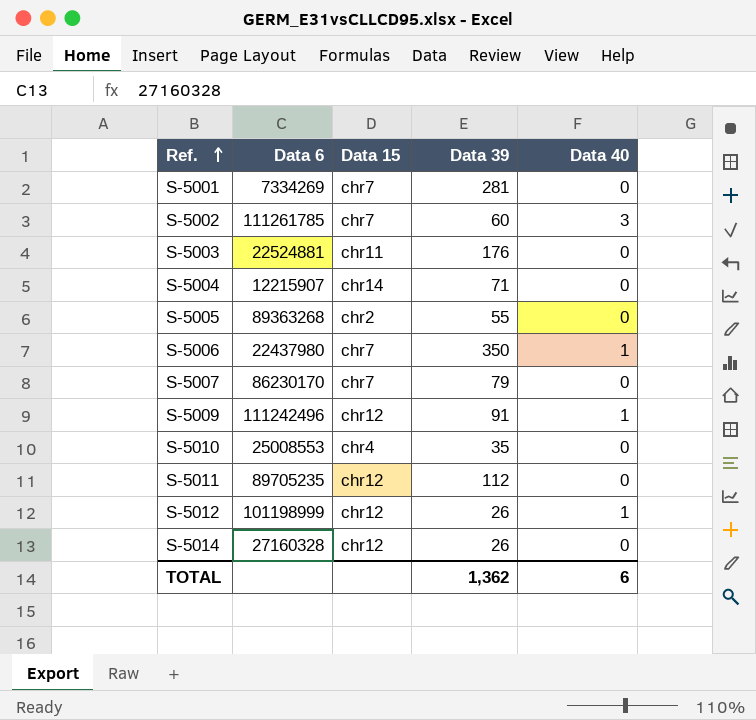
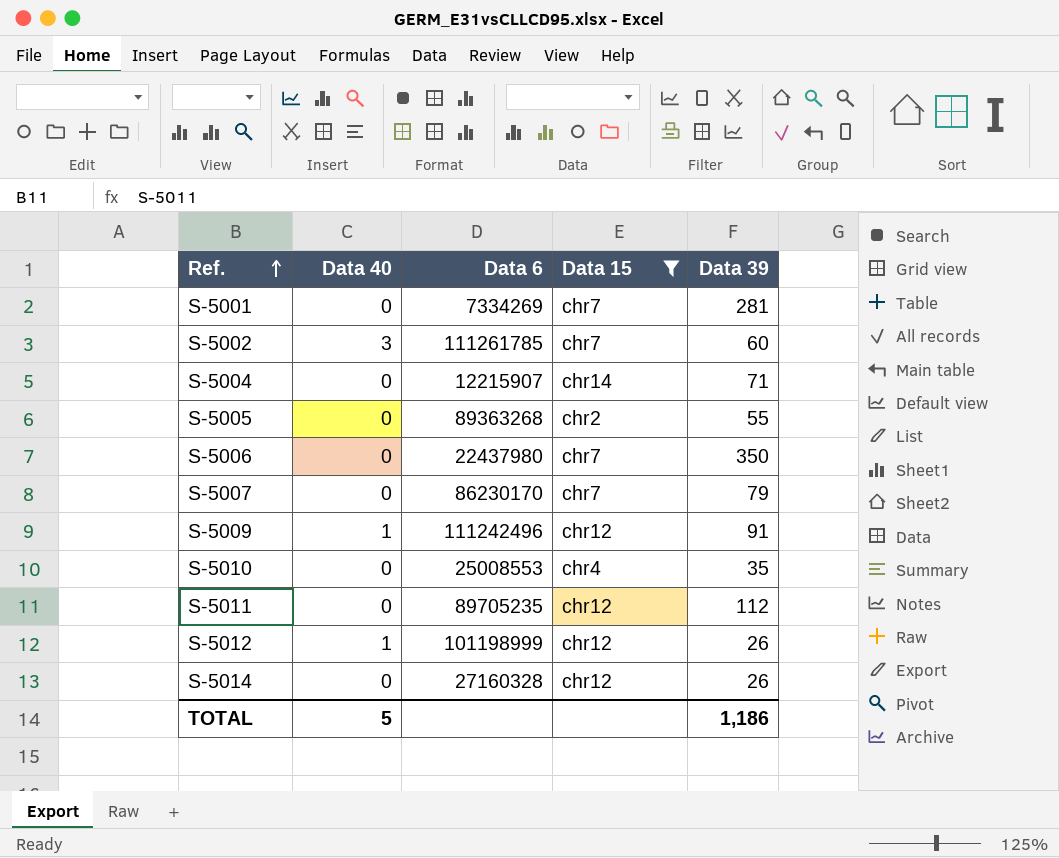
filter: none -> Data 15 != chr11
column Data 40 | position: 5 -> 2
S-5006 | Data 40: 1 -> 0
TOTAL | Data 40: 6 -> 5
TOTAL | Data 39: 1,362 -> 1,186

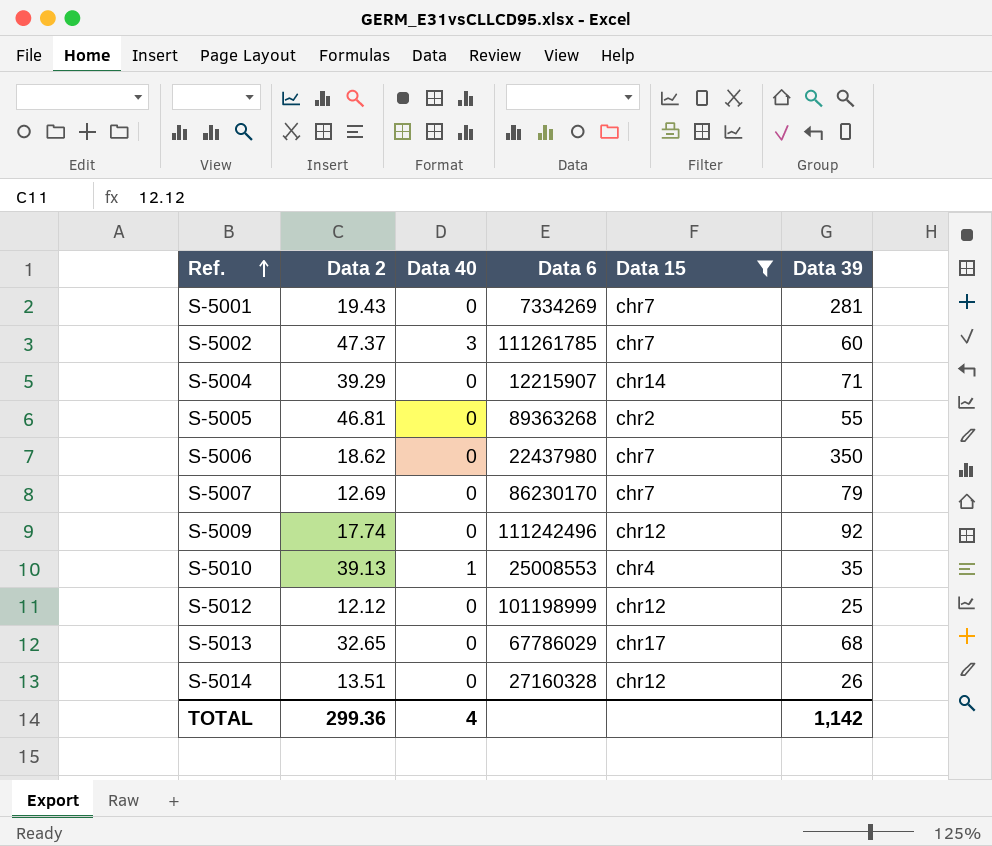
column Data 2 | position: none -> 2
row S-5011: 0 | 89705235 | chr12 | 112 -> none
S-5009 | Data 40: 1 -> 0
S-5009 | Data 39: 91 -> 92
S-5010 | Data 40: 0 -> 1
S-5012 | Data 40: 1 -> 0
S-5012 | Data 39: 26 -> 25
row S-5013: none -> 32.65 | 0 | 67786029 | chr17 | 68
TOTAL | Data 40: 5 -> 4
TOTAL | Data 39: 1,186 -> 1,142

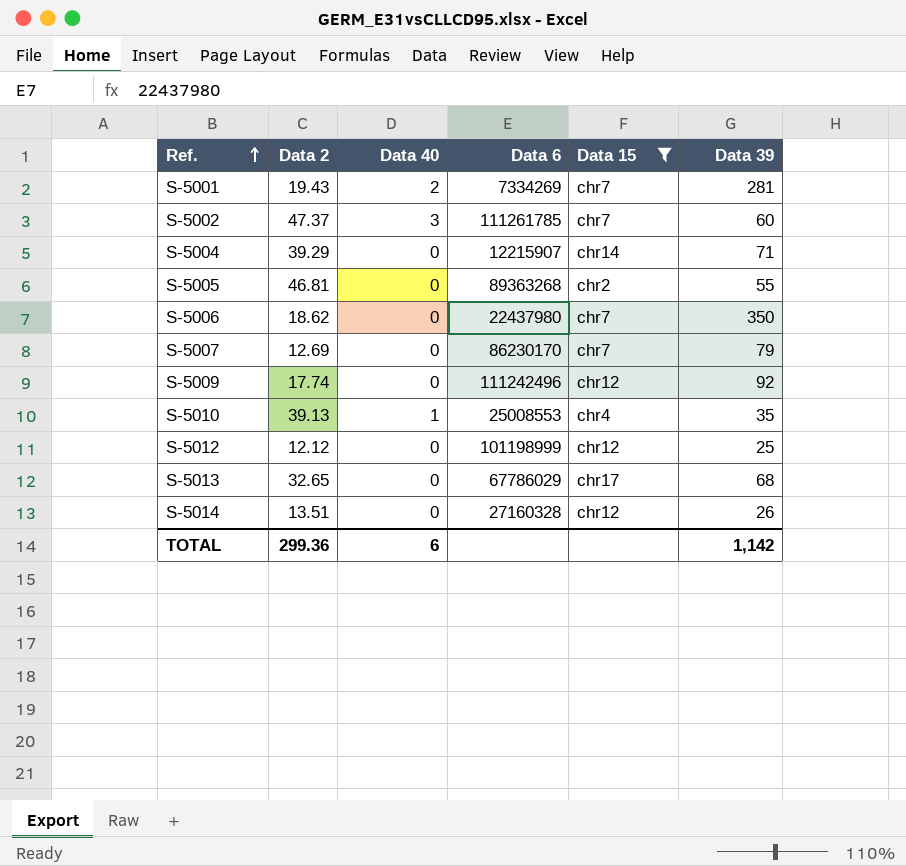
S-5001 | Data 40: 0 -> 2
TOTAL | Data 40: 4 -> 6

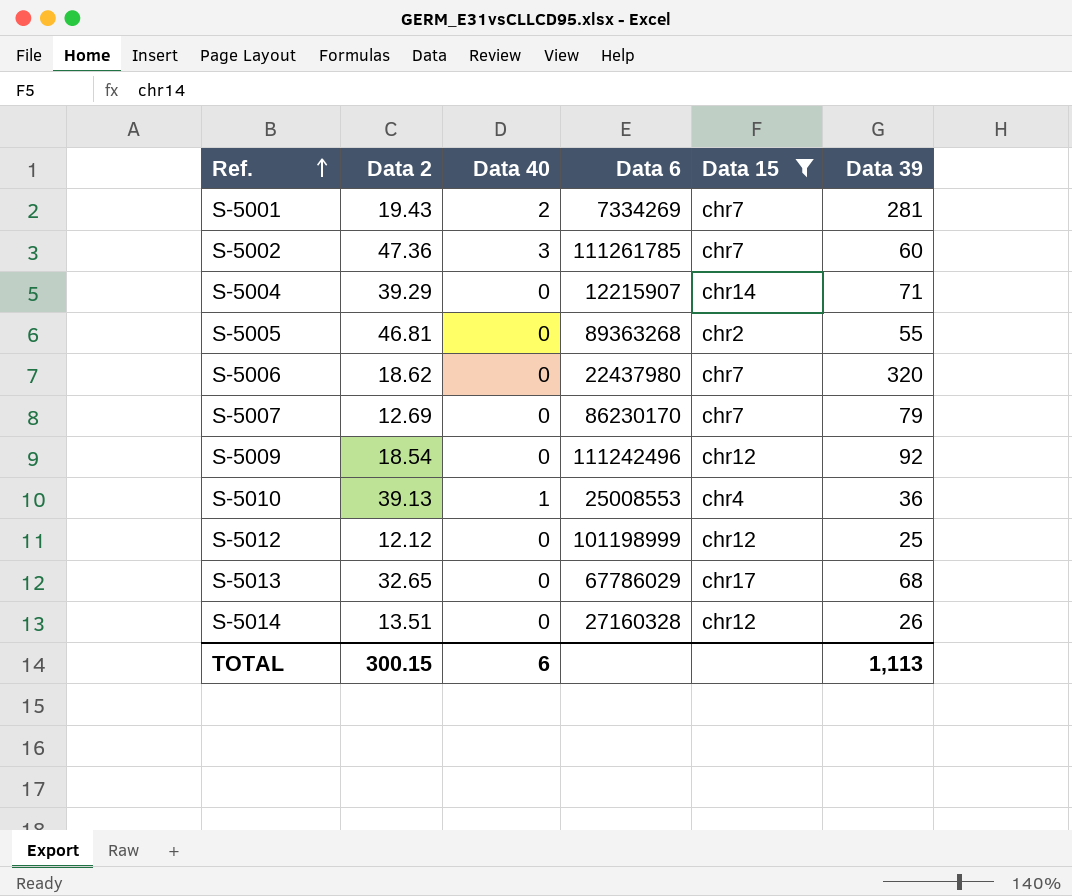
S-5002 | Data 2: 47.37 -> 47.36
S-5006 | Data 39: 350 -> 320
S-5009 | Data 2: 17.74 -> 18.54
S-5010 | Data 39: 35 -> 36
TOTAL | Data 2: 299.36 -> 300.15
TOTAL | Data 39: 1,142 -> 1,113

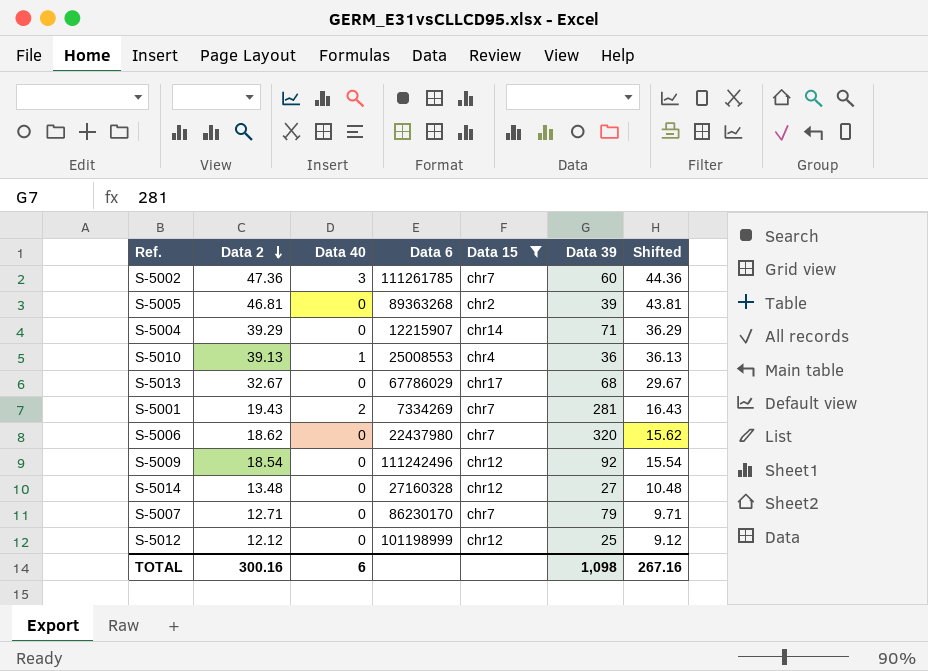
row order: Ref. ascending -> Data 2 descending
column Shifted | formula: none -> [Data 2] - 3
S-5005 | Data 39: 55 -> 39
S-5013 | Data 2: 32.65 -> 32.67
S-5014 | Data 2: 13.51 -> 13.48
S-5014 | Data 39: 26 -> 27
S-5007 | Data 2: 12.69 -> 12.71
TOTAL | Data 2: 300.15 -> 300.16
TOTAL | Data 39: 1,113 -> 1,098

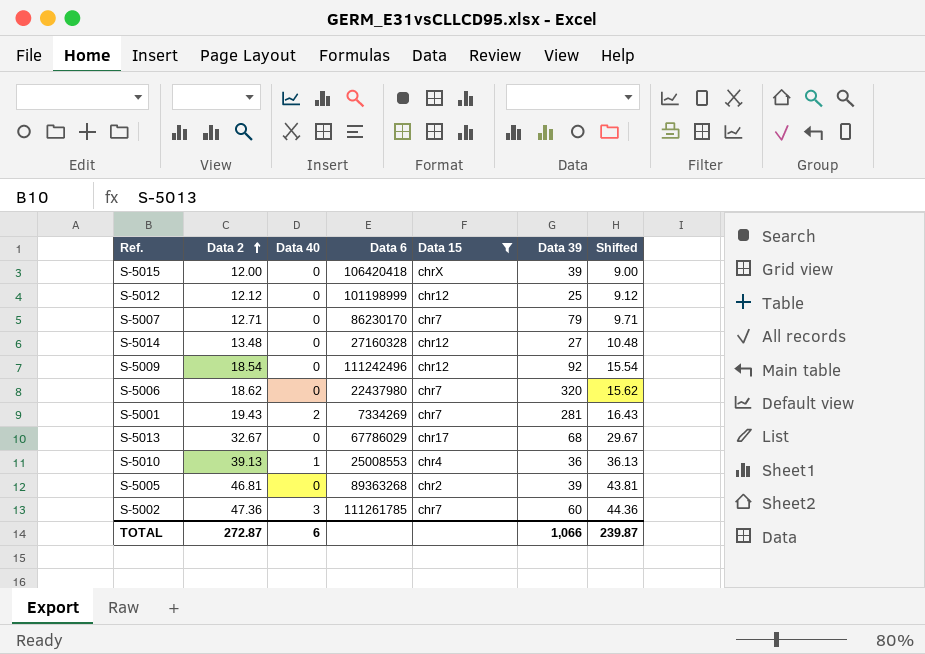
row order: Data 2 descending -> Data 2 ascending
row S-5004: 39.29 | 0 | 12215907 | chr14 | 71 | 36.29 -> none
row S-5015: none -> 12.00 | 0 | 106420418 | chrX | 39 | 9.00
TOTAL | Data 2: 300.16 -> 272.87
TOTAL | Data 39: 1,098 -> 1,066
TOTAL | Shifted: 267.16 -> 239.87

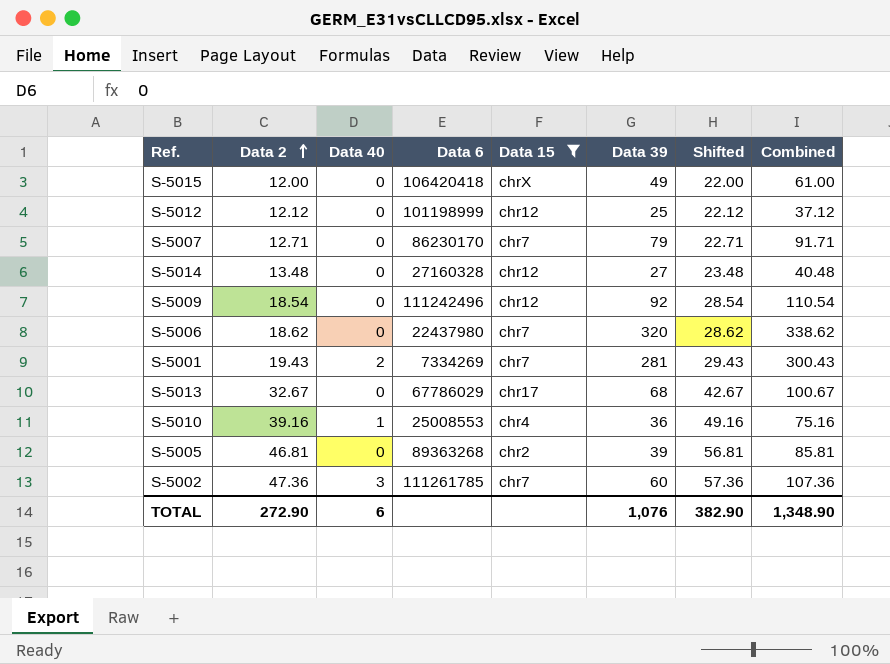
column Shifted | formula: [Data 2] - 3 -> [Data 2] + 10
column Combined | formula: none -> [Data 2] + [Data 39]
S-5015 | Data 39: 39 -> 49
S-5010 | Data 2: 39.13 -> 39.16
TOTAL | Data 2: 272.87 -> 272.90
TOTAL | Data 39: 1,066 -> 1,076
TOTAL | Shifted: 239.87 -> 382.90

